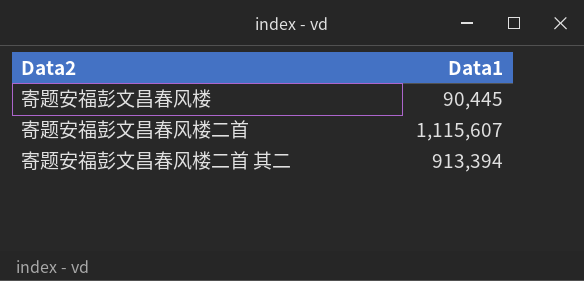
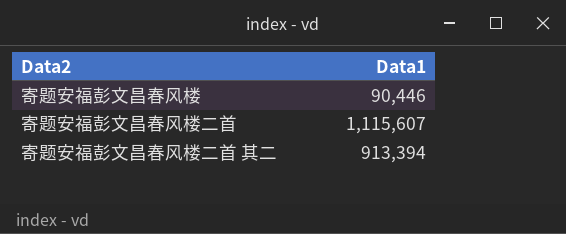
寄题安福彭文昌春风楼 | Data1: 90,445 -> 90,446

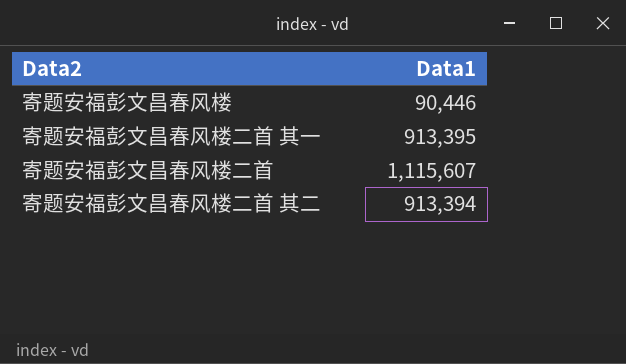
row 寄题安福彭文昌春风楼二首 其一: none -> 913,395

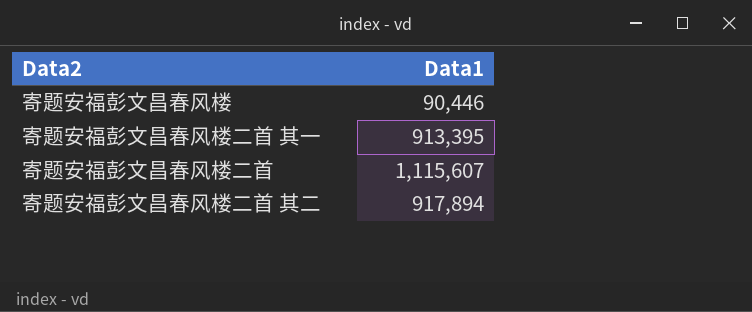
寄题安福彭文昌春风楼二首 其二 | Data1: 913,394 -> 917,894

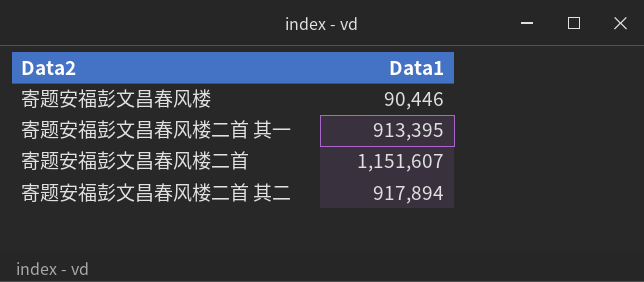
寄题安福彭文昌春风楼二首 | Data1: 1,115,607 -> 1,151,607

